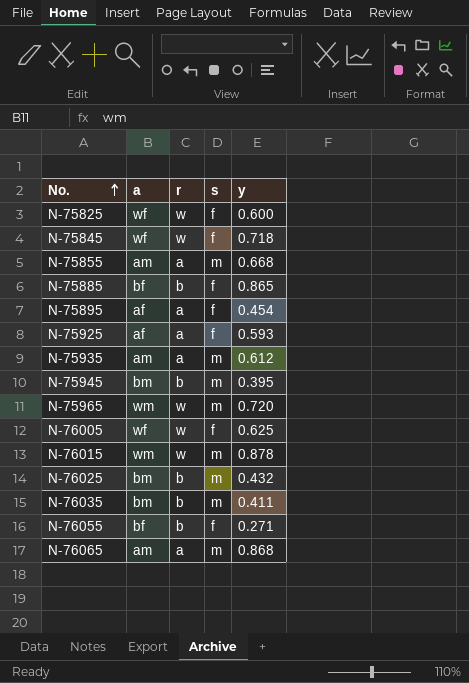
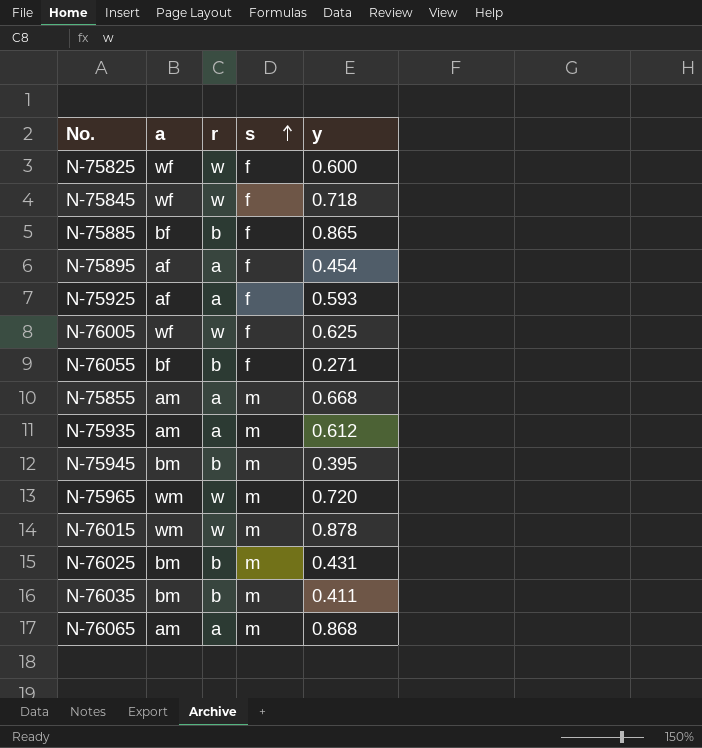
row order: No. ascending -> s ascending
N-76025 | y: 0.432 -> 0.431

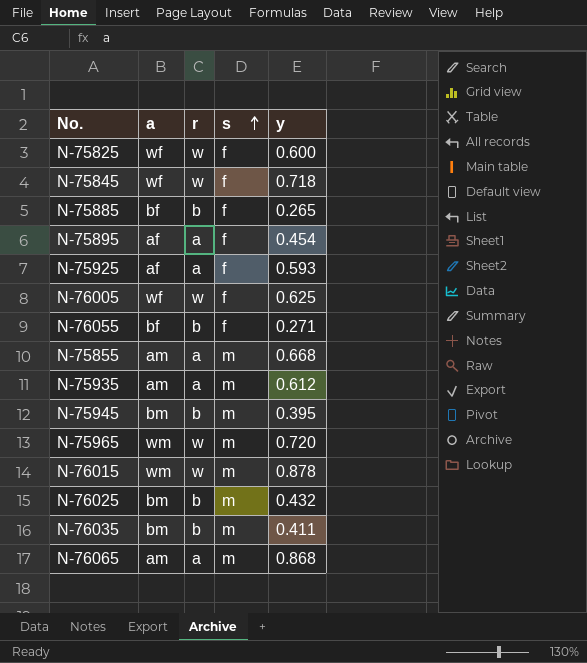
N-75885 | y: 0.865 -> 0.265
N-76025 | y: 0.431 -> 0.432

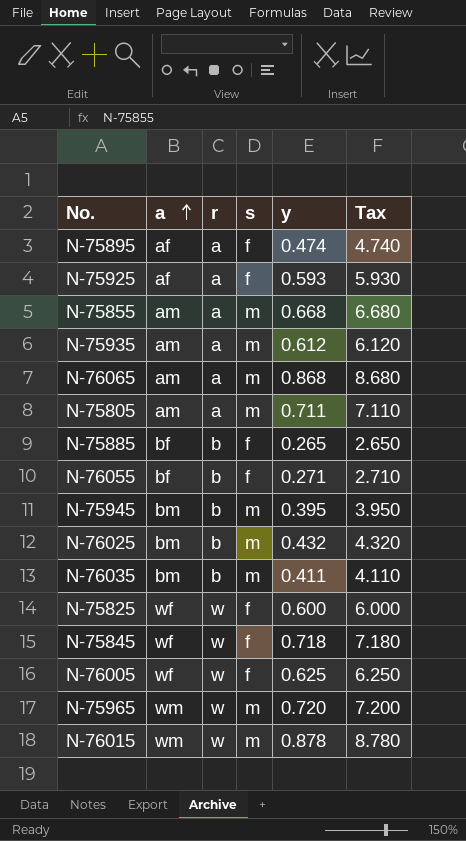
row order: s ascending -> a ascending
column Tax | formula: none -> [y] * 10
N-75895 | y: 0.454 -> 0.474
row N-75805: none -> am | a | m | 0.711 | 7.110

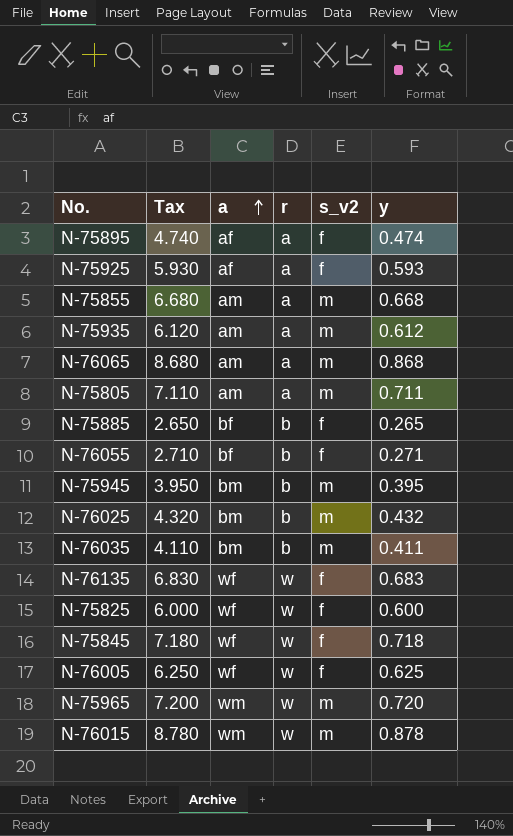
column Tax | position: 6 -> 2
column name: s -> s_v2
row N-76135: none -> 6.830 | wf | w | f | 0.683

